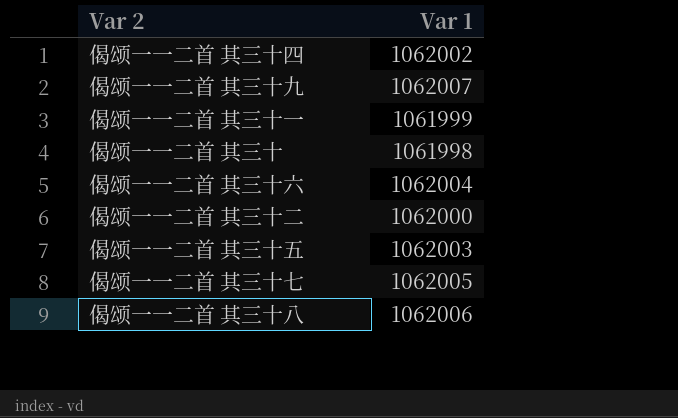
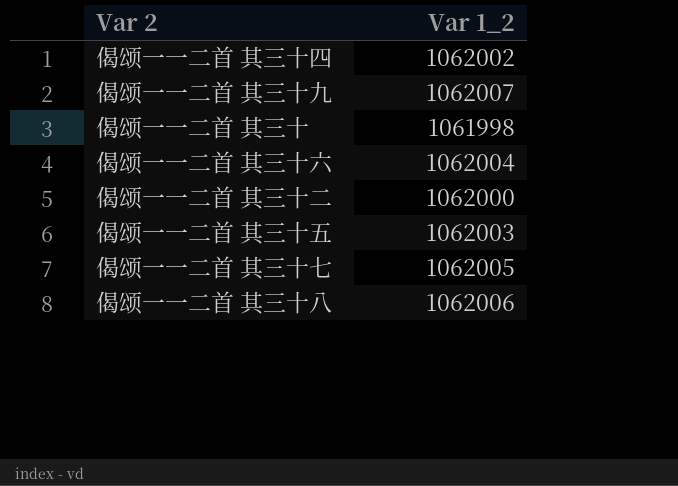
column name: Var 1 -> Var 1_2
row 偈颂一一二首 其三十一: 1061999 -> none

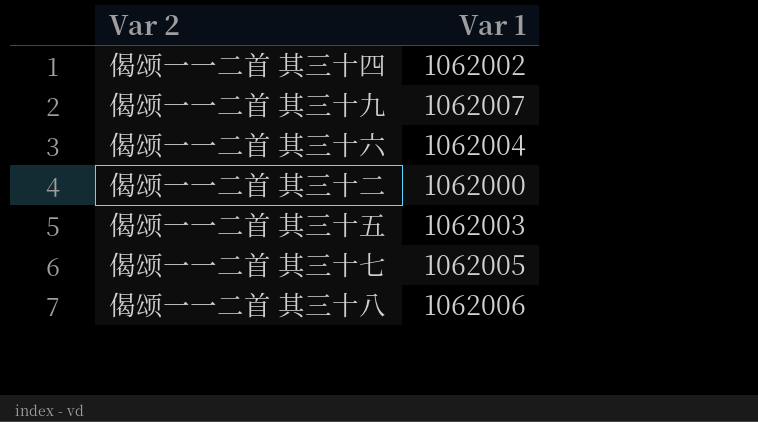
column name: Var 1_2 -> Var 1
row 偈颂一一二首 其三十: 1061998 -> none

